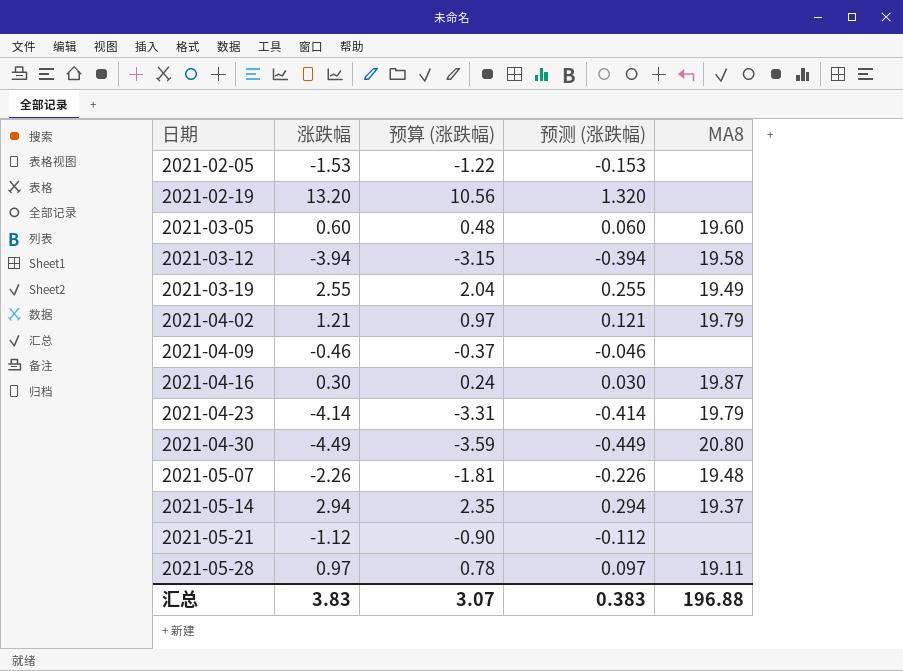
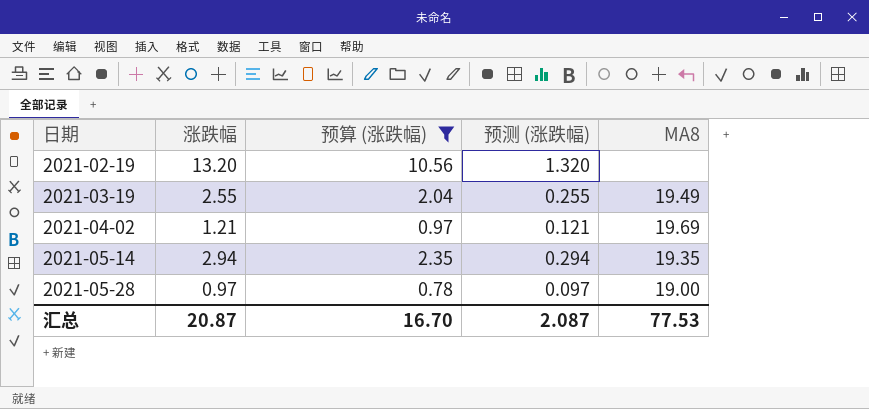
filter: none -> 预算 (涨跌幅) >= 0.78
2021-04-02 | MA8: 19.79 -> 19.69
2021-05-14 | MA8: 19.37 -> 19.35
2021-05-28 | MA8: 19.11 -> 19.00
汇总 | 涨跌幅: 3.83 -> 20.87
汇总 | 预算 (涨跌幅): 3.07 -> 16.70
汇总 | 预测 (涨跌幅): 0.383 -> 2.087
汇总 | MA8: 196.88 -> 77.53

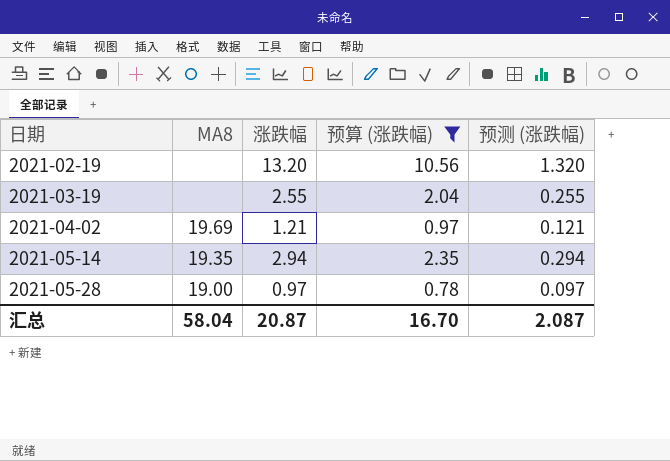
column MA8 | position: 5 -> 2
2021-03-19 | MA8: 19.49 -> none
汇总 | MA8: 77.53 -> 58.04

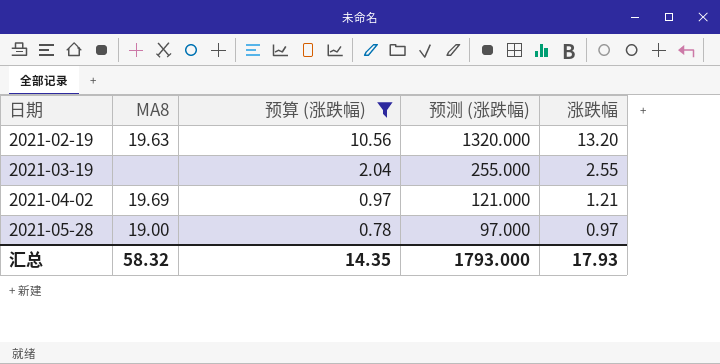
column 预测 (涨跌幅) | formula: [涨跌幅] * 0.1 -> [涨跌幅] * 100
column 涨跌幅 | position: 3 -> 5
row 2021-05-14: 19.35 | 2.94 | 2.35 | 0.294 -> none
2021-02-19 | MA8: none -> 19.63
汇总 | MA8: 58.04 -> 58.32
汇总 | 预算 (涨跌幅): 16.70 -> 14.35
汇总 | 预测 (涨跌幅): 2.087 -> 1793.000
汇总 | 涨跌幅: 20.87 -> 17.93

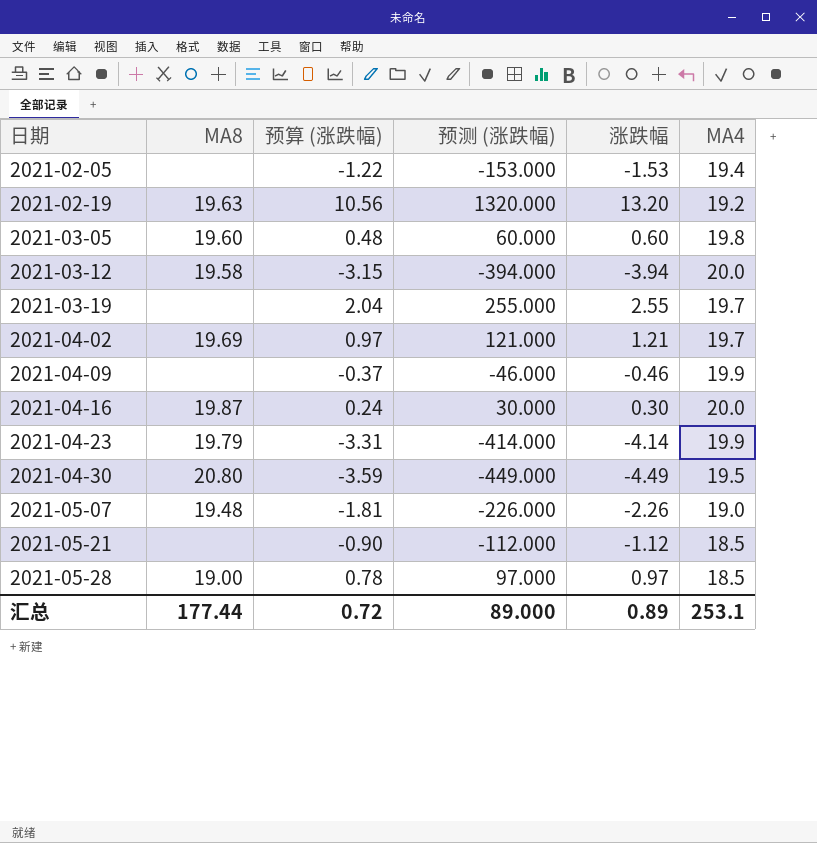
filter: 预算 (涨跌幅) >= 0.78 -> none
column MA4 | position: none -> 6
汇总 | MA8: 58.32 -> 177.44
汇总 | 预算 (涨跌幅): 14.35 -> 0.72
汇总 | 预测 (涨跌幅): 1793.000 -> 89.000
汇总 | 涨跌幅: 17.93 -> 0.89

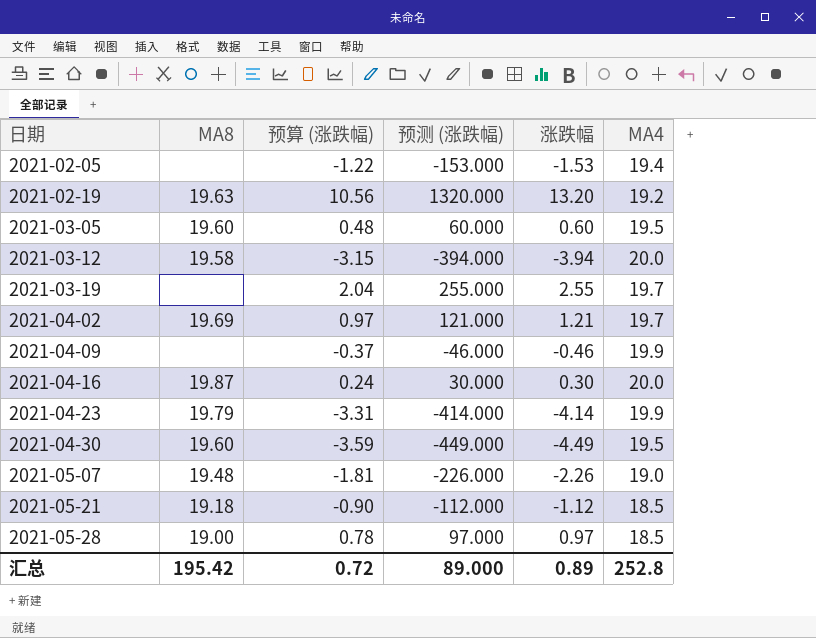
2021-03-05 | MA4: 19.8 -> 19.5
2021-04-30 | MA8: 20.80 -> 19.60
2021-05-21 | MA8: none -> 19.18
汇总 | MA8: 177.44 -> 195.42
汇总 | MA4: 253.1 -> 252.8

